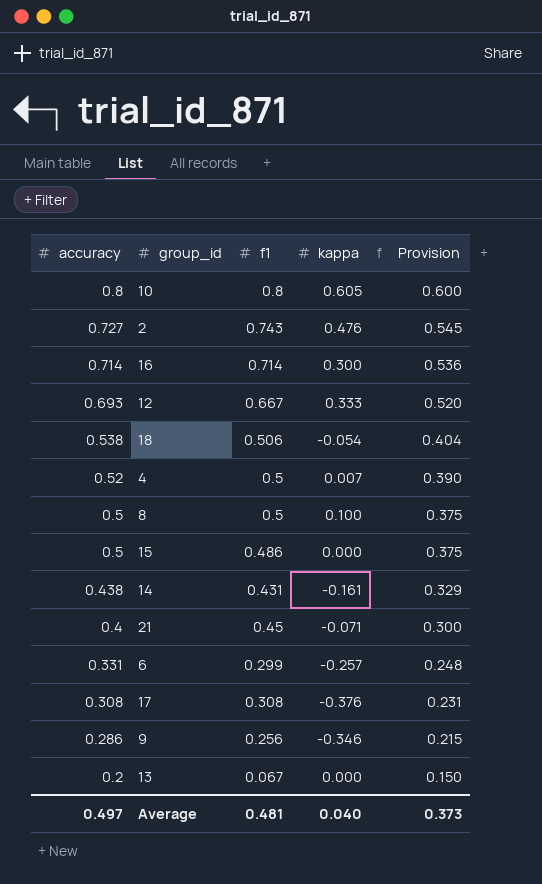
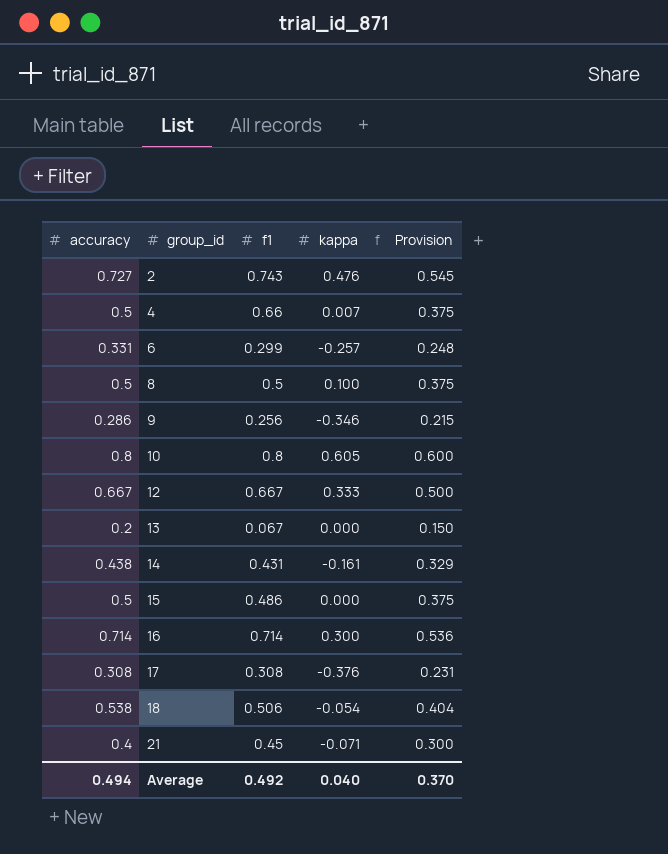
row order: accuracy descending -> group_id ascending
4 | accuracy: 0.52 -> 0.5
4 | f1: 0.5 -> 0.66
4 | Provision: 0.390 -> 0.375
12 | accuracy: 0.693 -> 0.667
12 | Provision: 0.520 -> 0.500
Average | accuracy: 0.497 -> 0.494
Average | f1: 0.481 -> 0.492
Average | Provision: 0.373 -> 0.370

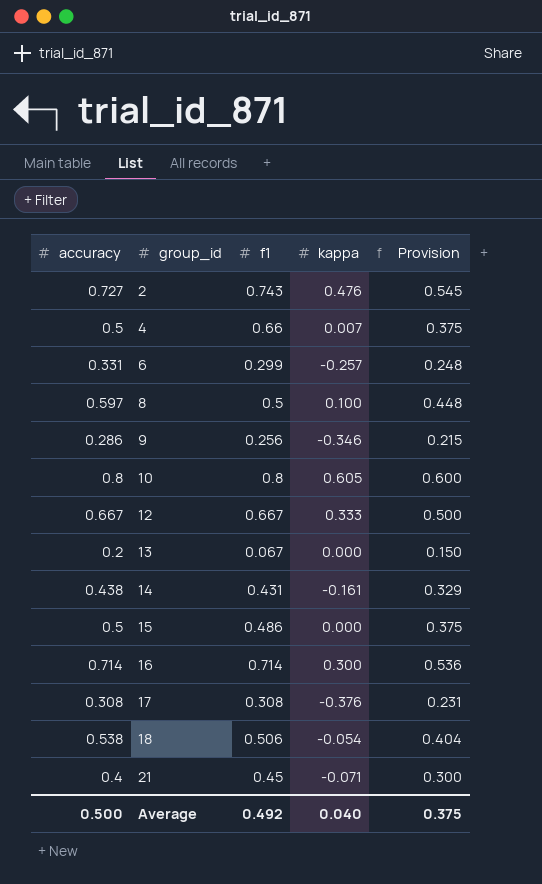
8 | accuracy: 0.5 -> 0.597
8 | Provision: 0.375 -> 0.448
Average | accuracy: 0.494 -> 0.500
Average | Provision: 0.370 -> 0.375

